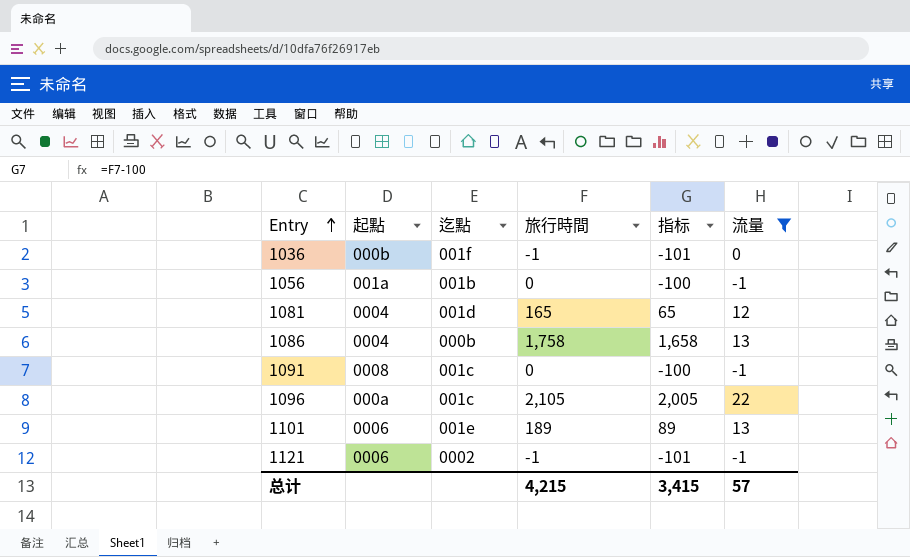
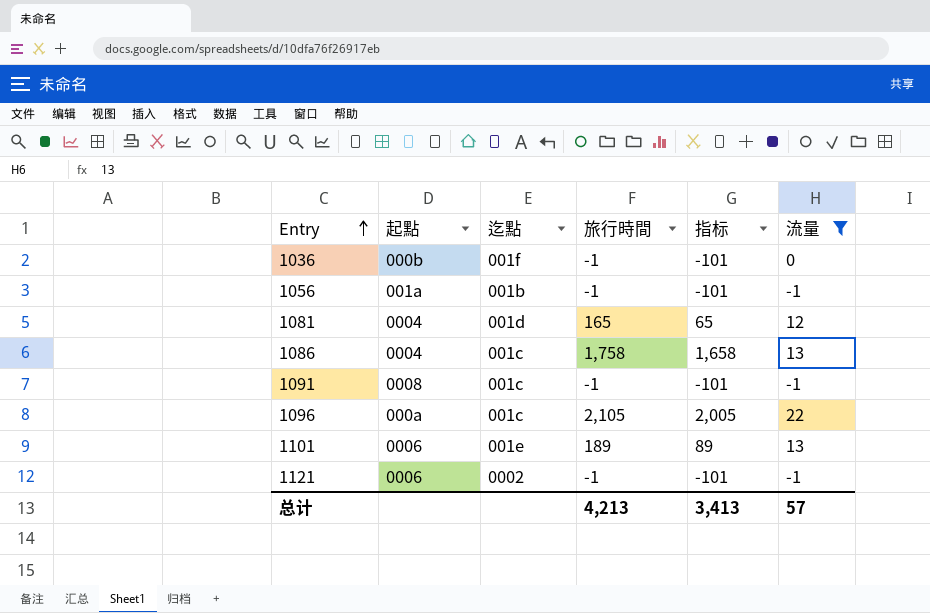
1056 | 旅行時間: 0 -> -1
1056 | 指标: -100 -> -101
1086 | 迄點: 000b -> 001c
1091 | 旅行時間: 0 -> -1
1091 | 指标: -100 -> -101
总计 | 旅行時間: 4,215 -> 4,213
总计 | 指标: 3,415 -> 3,413

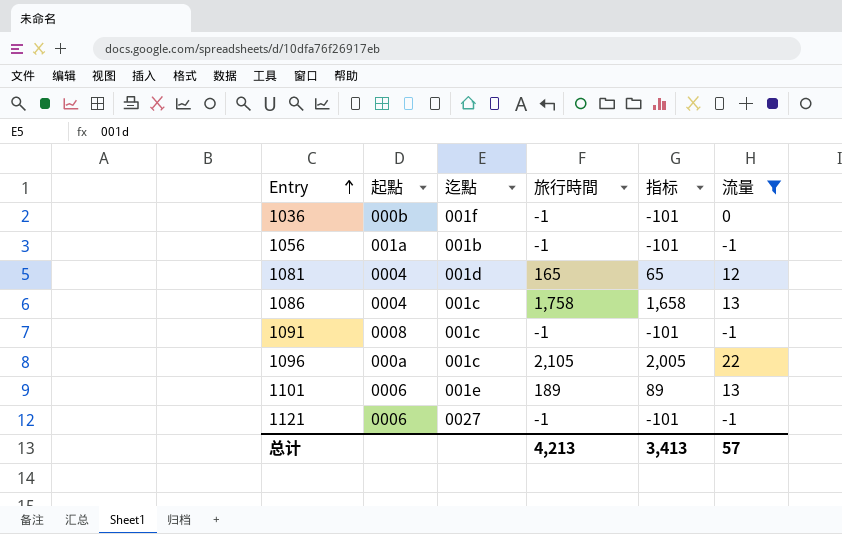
1121 | 迄點: 0002 -> 0027

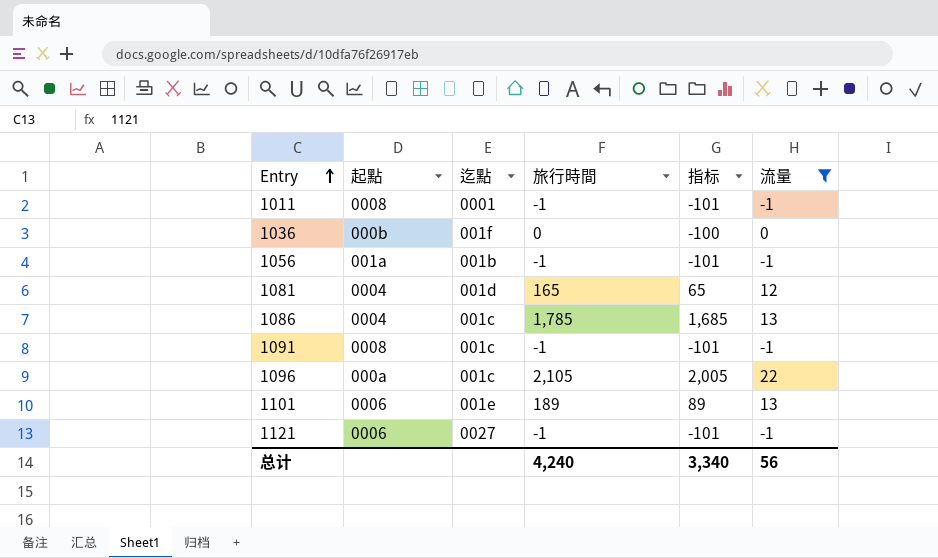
row 1011: none -> 0008 | 0001 | -1 | -101 | -1
1036 | 旅行時間: -1 -> 0
1036 | 指标: -101 -> -100
1086 | 旅行時間: 1,758 -> 1,785
1086 | 指标: 1,658 -> 1,685
总计 | 旅行時間: 4,213 -> 4,240
总计 | 指标: 3,413 -> 3,340
总计 | 流量: 57 -> 56

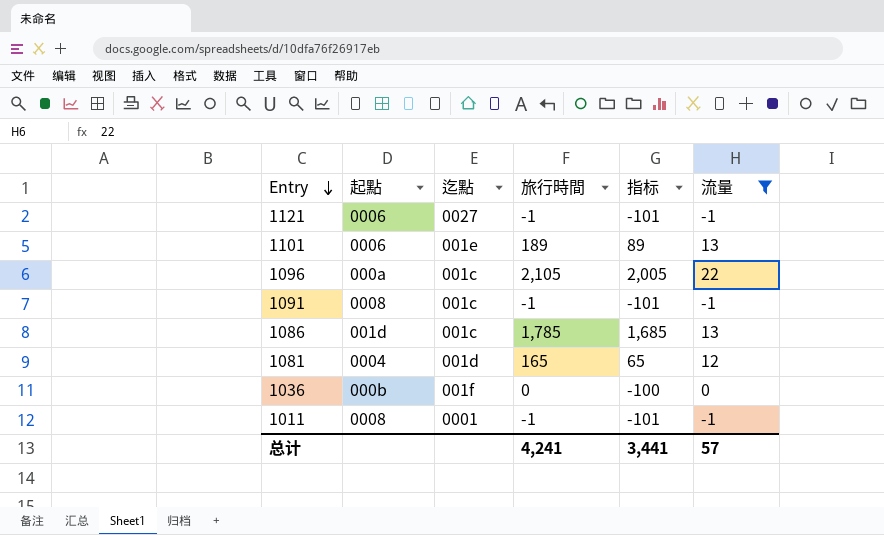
row order: Entry ascending -> Entry descending
row 1056: 001a | 001b | -1 | -101 | -1 -> none
1086 | 起點: 0004 -> 001d
总计 | 旅行時間: 4,240 -> 4,241
总计 | 指标: 3,340 -> 3,441
总计 | 流量: 56 -> 57

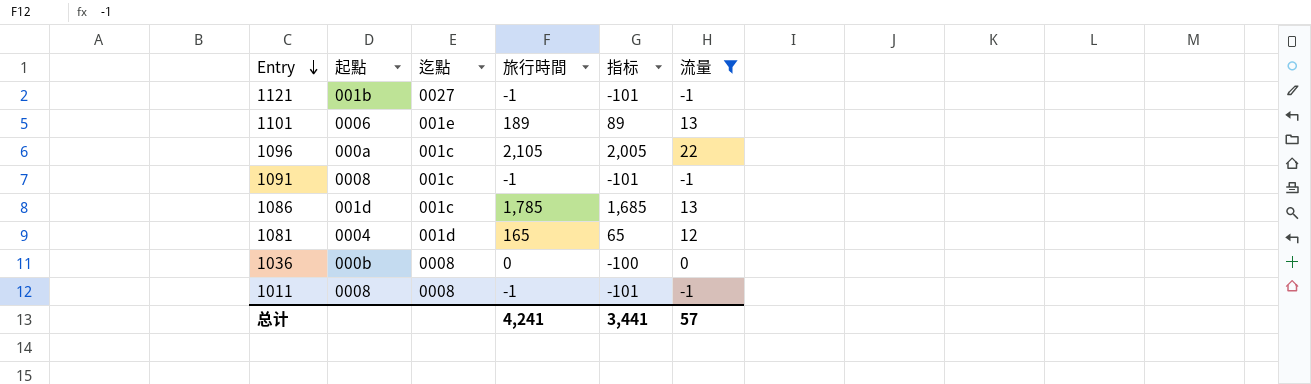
1121 | 起點: 0006 -> 001b
1036 | 迄點: 001f -> 0008
1011 | 迄點: 0001 -> 0008

